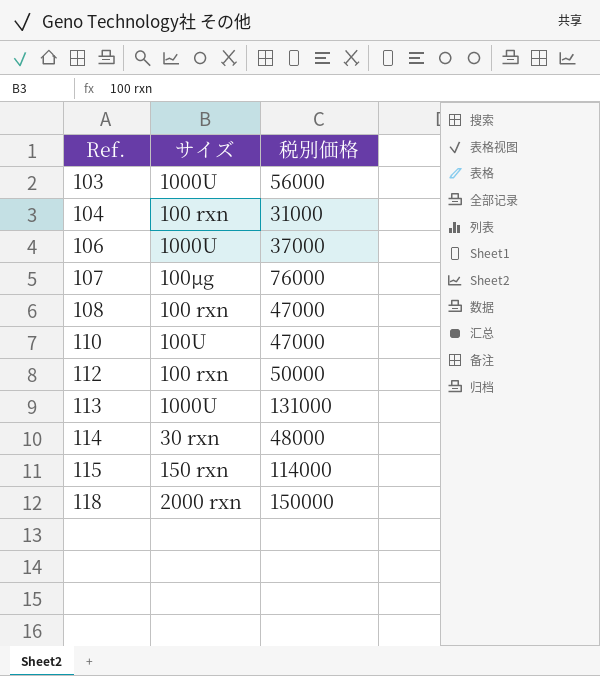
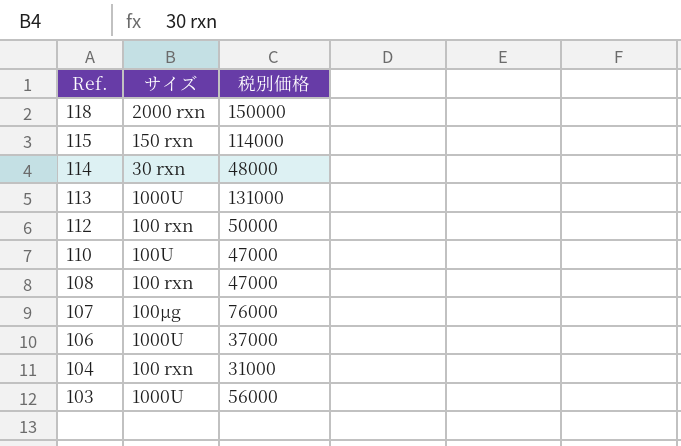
row order: Ref. ascending -> Ref. descending

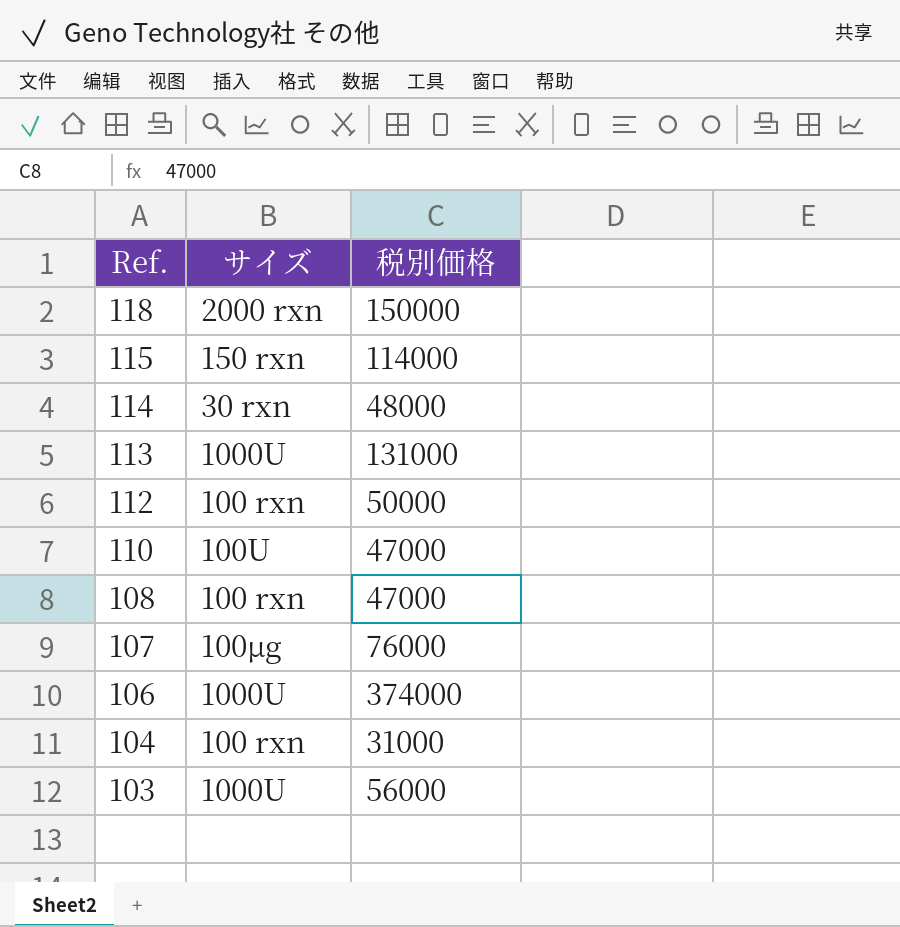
106 | 税別価格: 37000 -> 374000

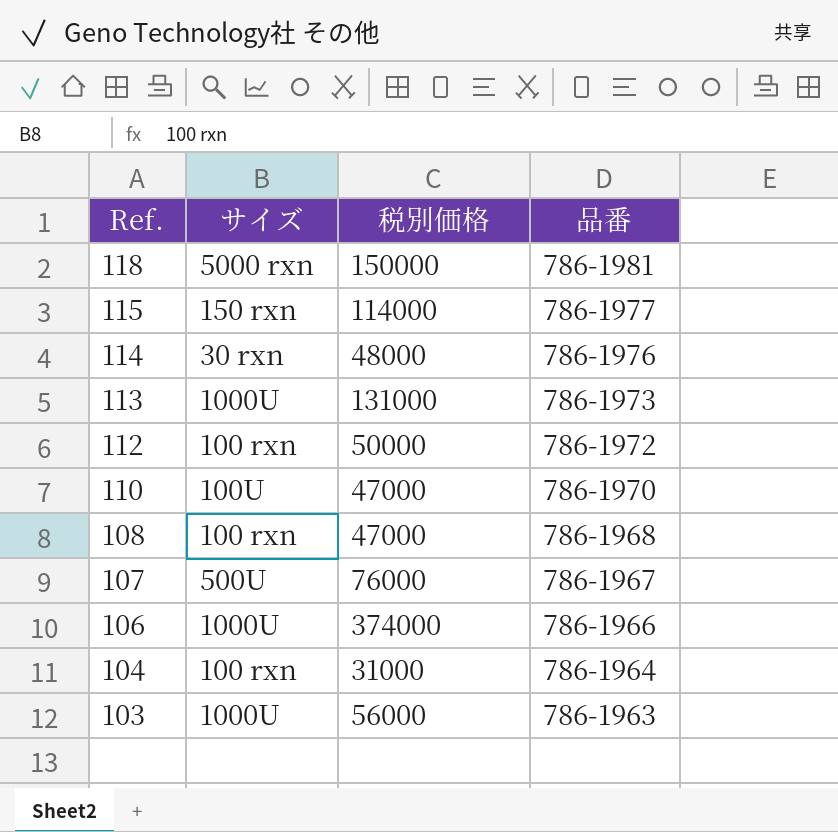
column 品番 | position: none -> 4
118 | サイズ: 2000 rxn -> 5000 rxn
107 | サイズ: 100µg -> 500U

